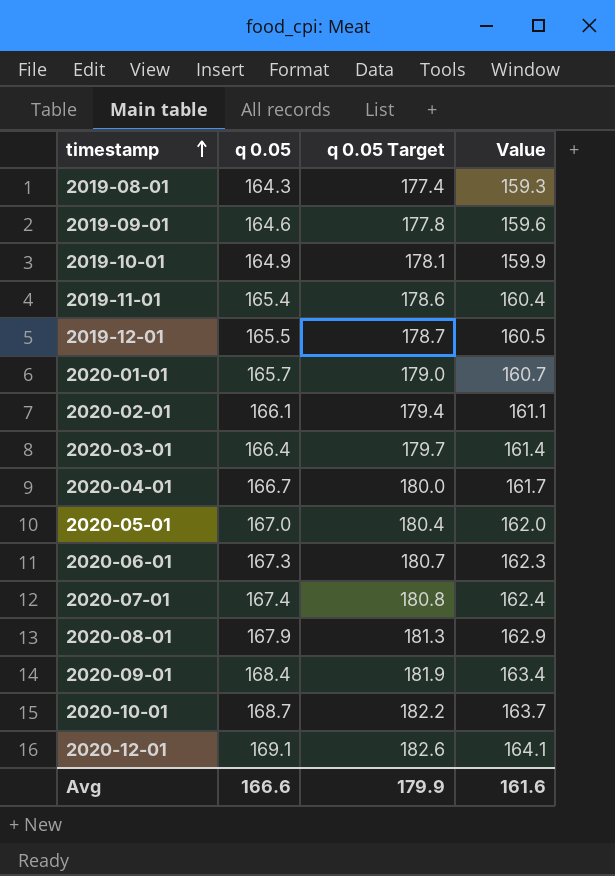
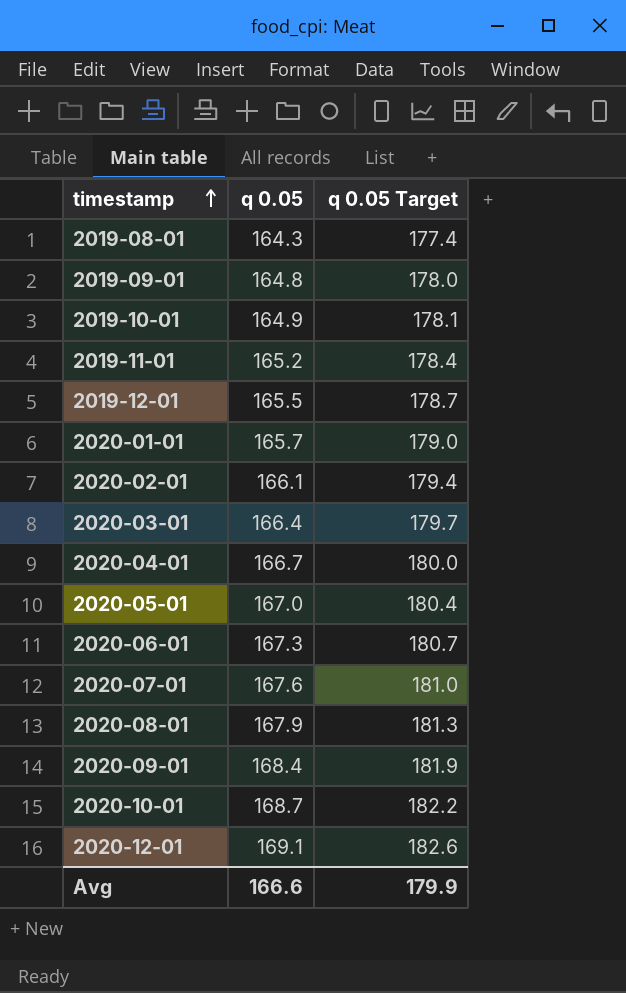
column Value | formula: [q 0.05] - 5 -> none
2019-09-01 | q 0.05: 164.6 -> 164.8
2019-09-01 | q 0.05 Target: 177.8 -> 178.0
2019-11-01 | q 0.05: 165.4 -> 165.2
2019-11-01 | q 0.05 Target: 178.6 -> 178.4
2020-07-01 | q 0.05: 167.4 -> 167.6
2020-07-01 | q 0.05 Target: 180.8 -> 181.0

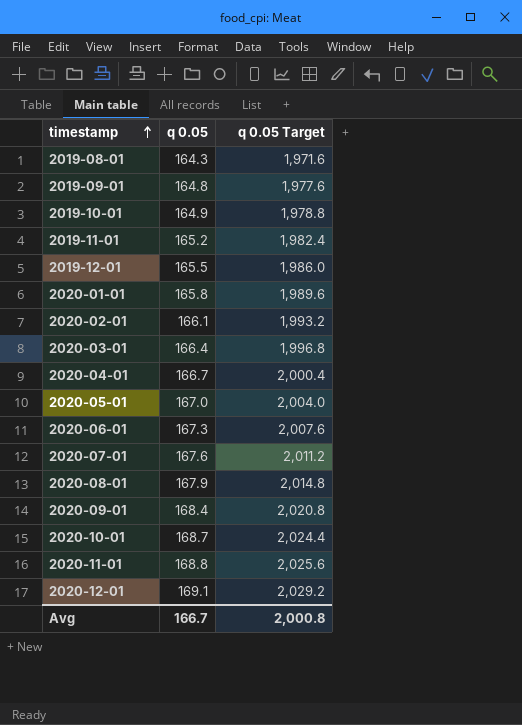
column q 0.05 Target | formula: [q 0.05] * 1.08 -> [q 0.05] * 12
2020-01-01 | q 0.05: 165.7 -> 165.8
row 2020-11-01: none -> 168.8 | 2,025.6
Avg | q 0.05: 166.6 -> 166.7
Avg | q 0.05 Target: 179.9 -> 2,000.8

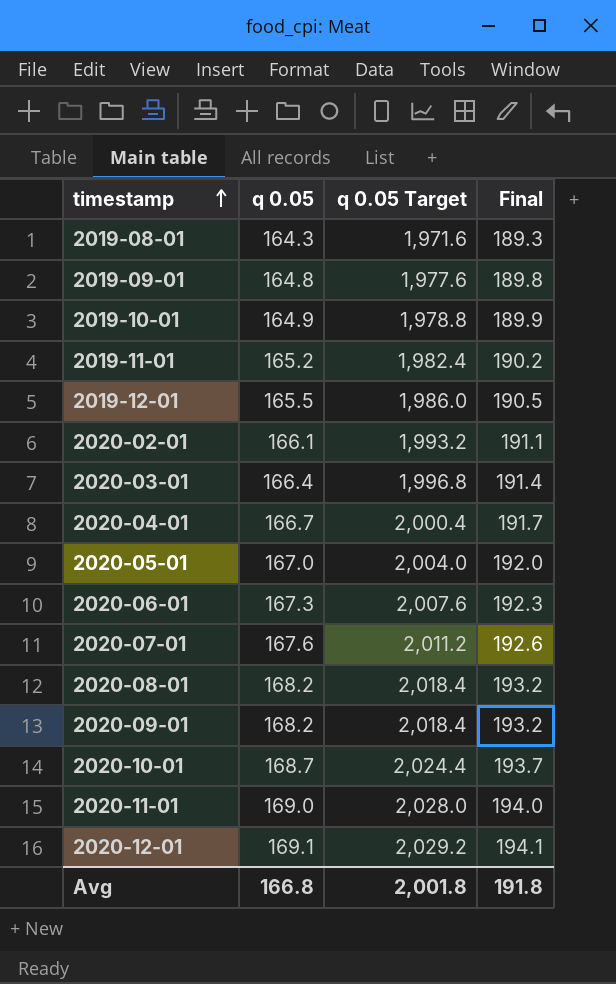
column Final | formula: none -> [q 0.05] + 25
row 2020-01-01: 165.8 | 1,989.6 -> none
2020-08-01 | q 0.05: 167.9 -> 168.2
2020-08-01 | q 0.05 Target: 2,014.8 -> 2,018.4
2020-09-01 | q 0.05: 168.4 -> 168.2
2020-09-01 | q 0.05 Target: 2,020.8 -> 2,018.4
2020-11-01 | q 0.05: 168.8 -> 169.0
2020-11-01 | q 0.05 Target: 2,025.6 -> 2,028.0
Avg | q 0.05: 166.7 -> 166.8
Avg | q 0.05 Target: 2,000.8 -> 2,001.8

